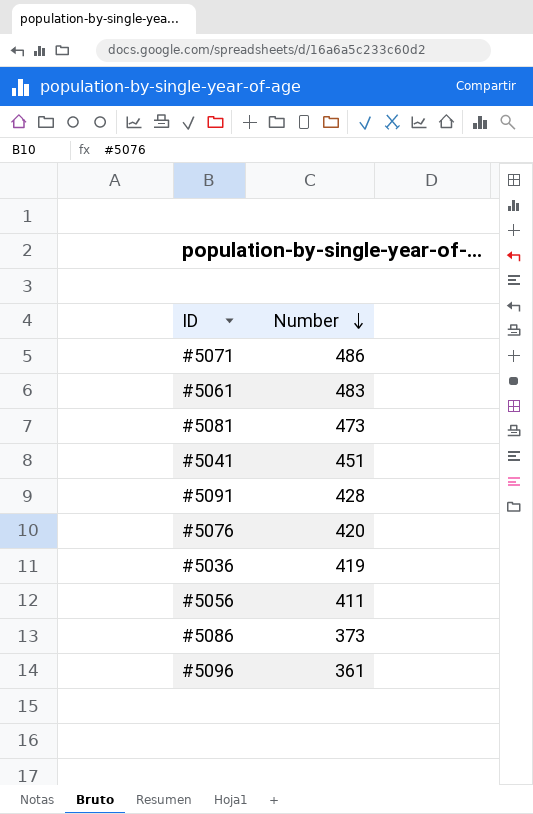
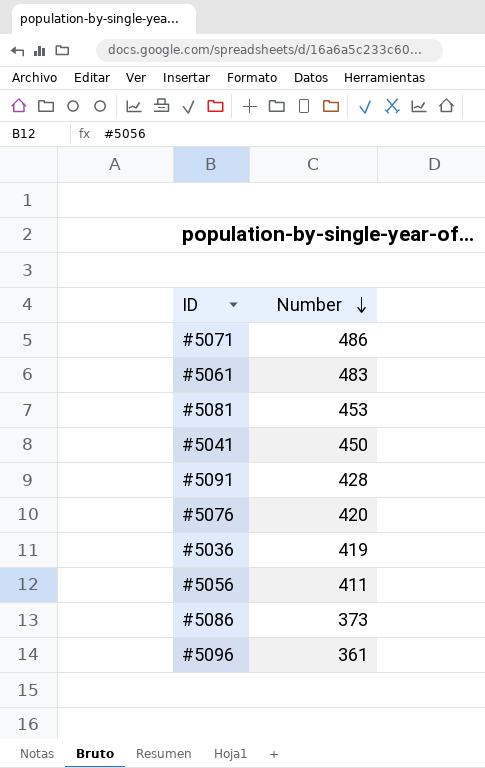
#5081 | Number: 473 -> 453
#5041 | Number: 451 -> 450

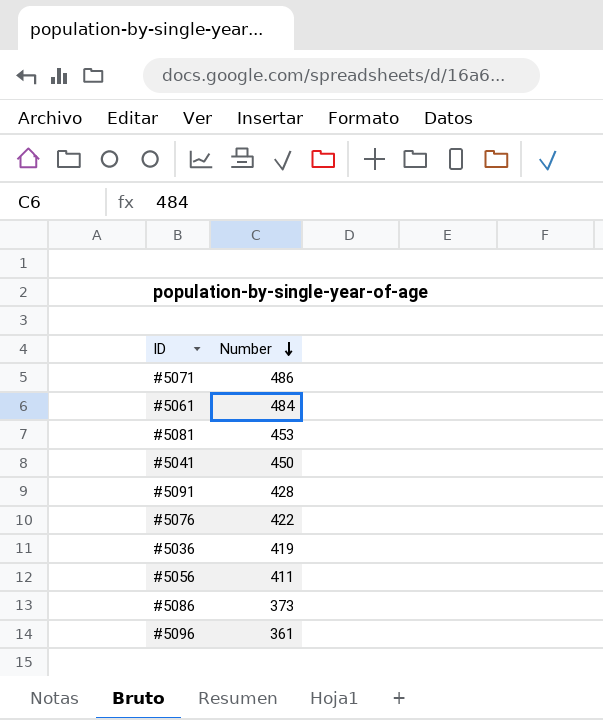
#5061 | Number: 483 -> 484
#5076 | Number: 420 -> 422

